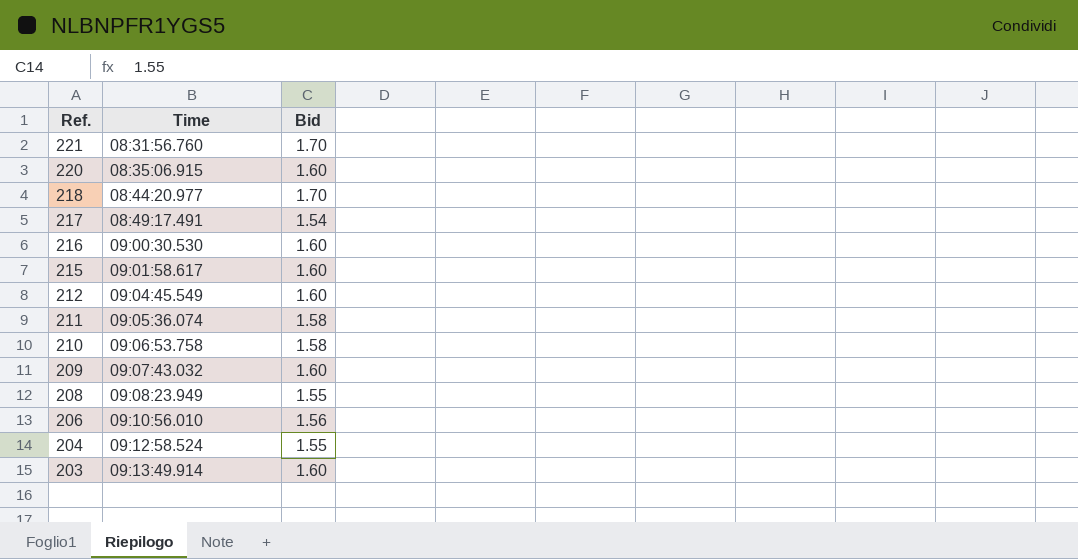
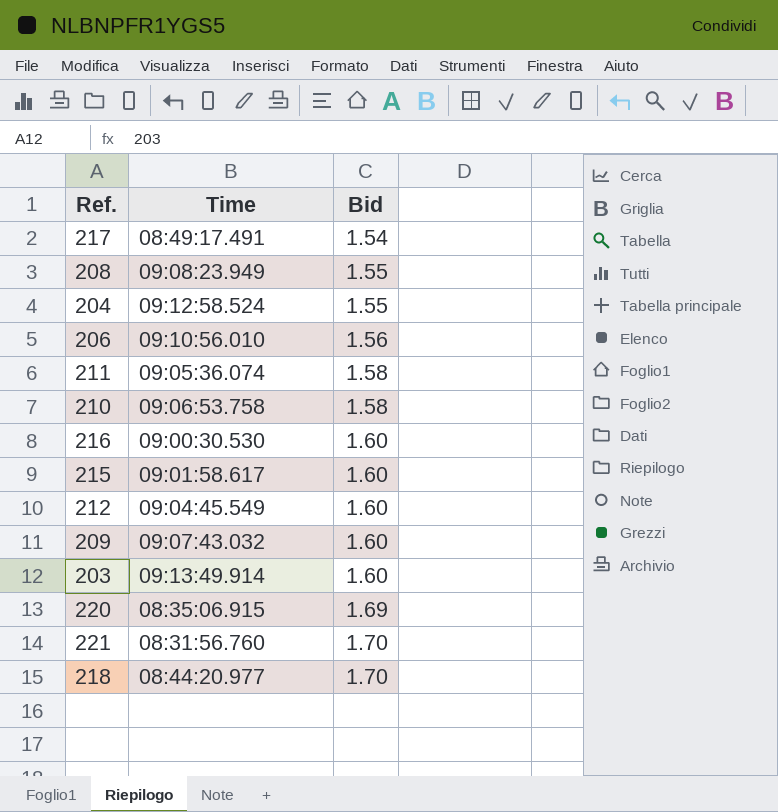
row order: Ref. descending -> Bid ascending
220 | Bid: 1.60 -> 1.69

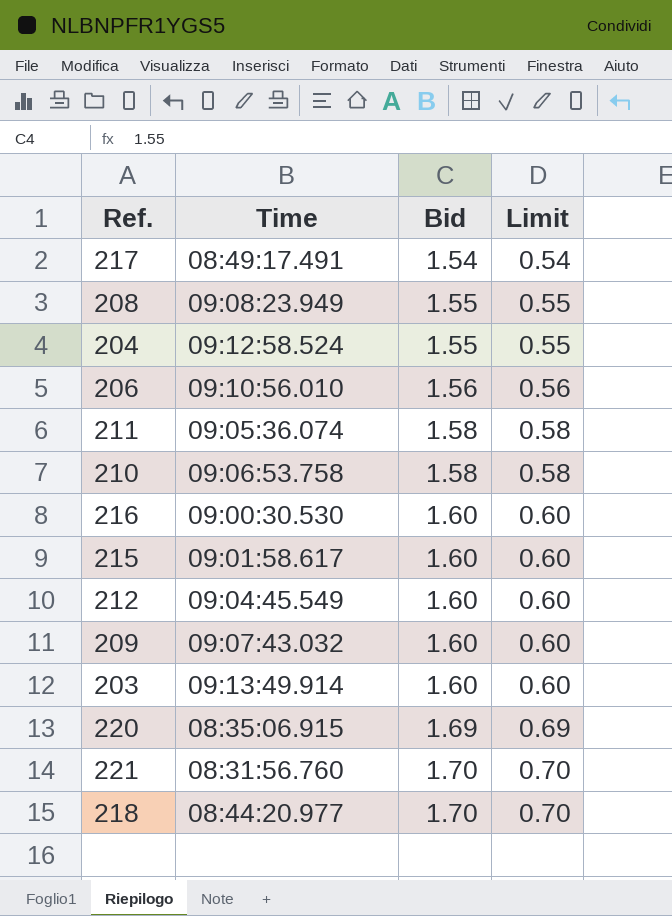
column Limit | formula: none -> [Bid] - 1

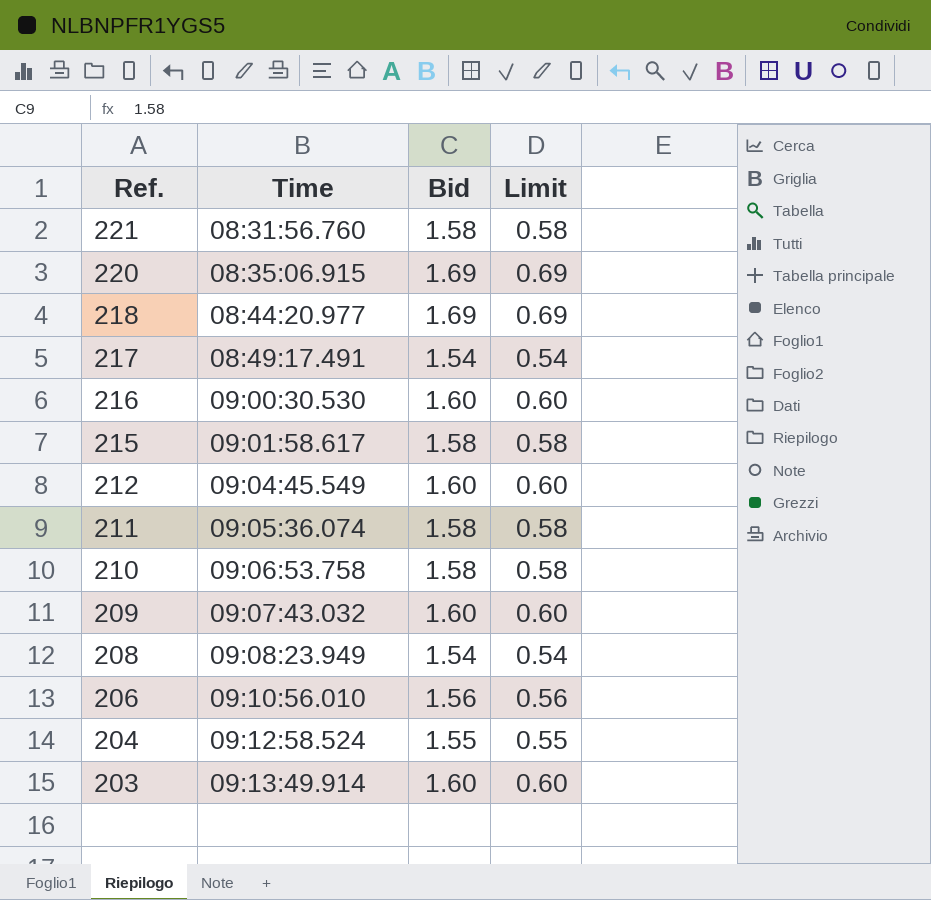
row order: Bid ascending -> Ref. descending
221 | Bid: 1.70 -> 1.58
221 | Limit: 0.70 -> 0.58
218 | Bid: 1.70 -> 1.69
218 | Limit: 0.70 -> 0.69
215 | Bid: 1.60 -> 1.58
215 | Limit: 0.60 -> 0.58
208 | Bid: 1.55 -> 1.54
208 | Limit: 0.55 -> 0.54

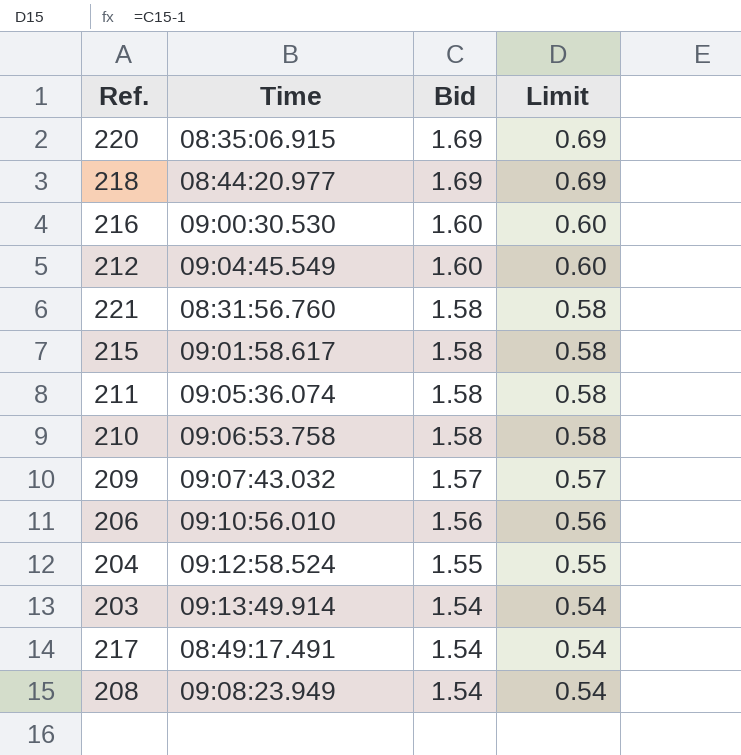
row order: Ref. descending -> Bid descending
209 | Bid: 1.60 -> 1.57
209 | Limit: 0.60 -> 0.57
203 | Bid: 1.60 -> 1.54
203 | Limit: 0.60 -> 0.54

